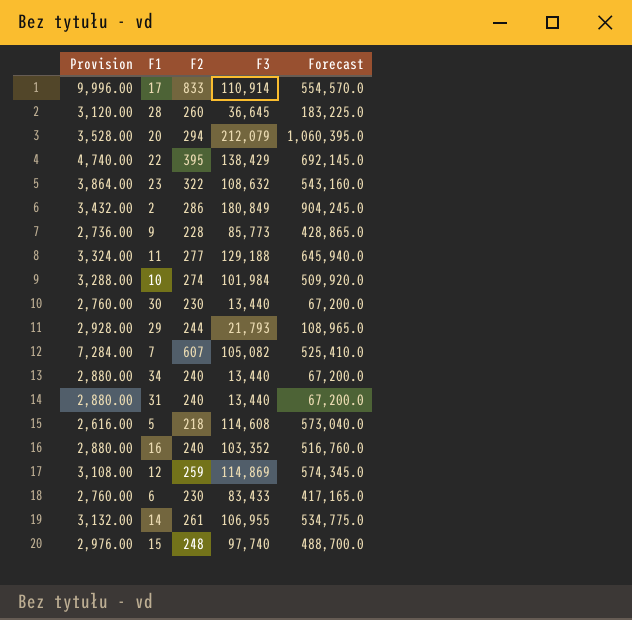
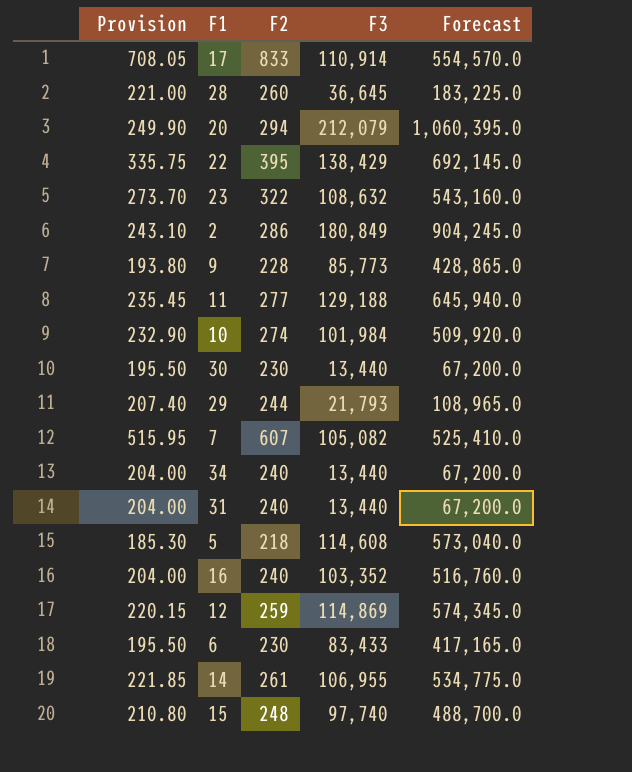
column Provision | formula: [F2] * 12 -> [F2] * 0.85

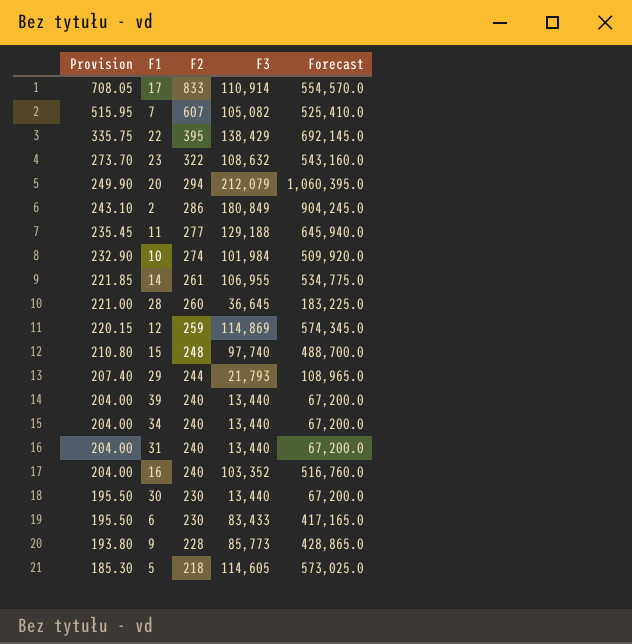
row order: none -> Provision descending
row 39: none -> 204.00 | 240 | 13,440 | 67,200.0
5 | F3: 114,608 -> 114,605
5 | Forecast: 573,040.0 -> 573,025.0

